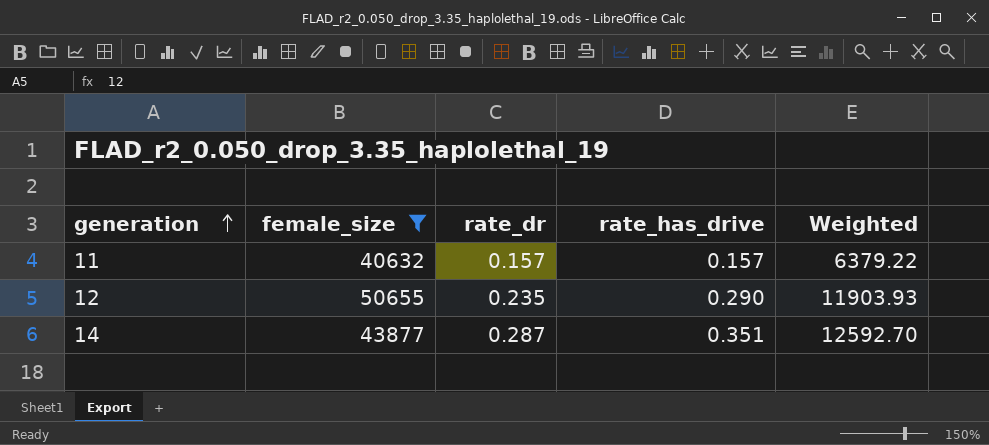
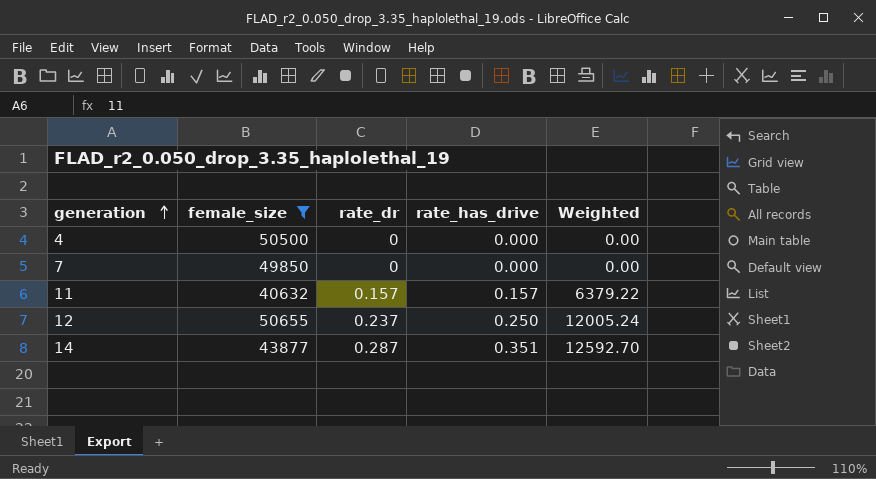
row 4: none -> 50500 | 0 | 0.000 | 0.00
row 7: none -> 49850 | 0 | 0.000 | 0.00
12 | rate_dr: 0.235 -> 0.237
12 | rate_has_drive: 0.290 -> 0.250
12 | Weighted: 11903.93 -> 12005.24

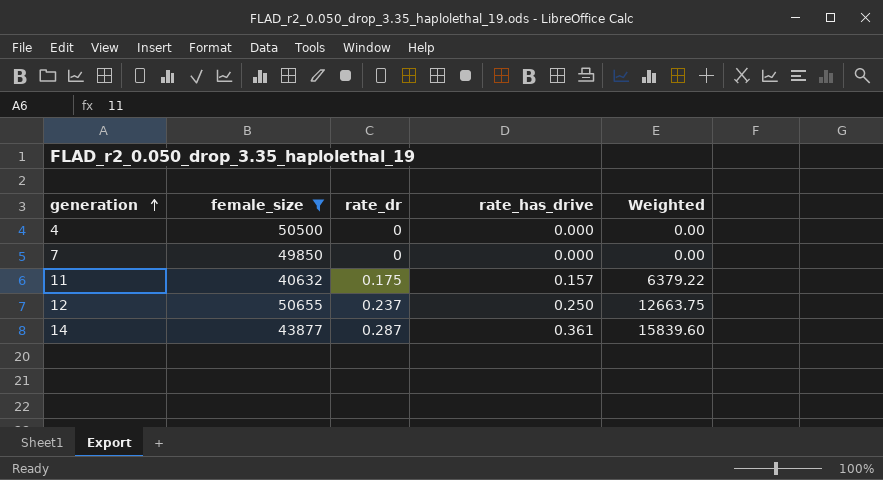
column Weighted | formula: [female_size] * [rate_dr] -> [female_size] * [rate_has_drive]
11 | rate_dr: 0.157 -> 0.175
14 | rate_has_drive: 0.351 -> 0.361

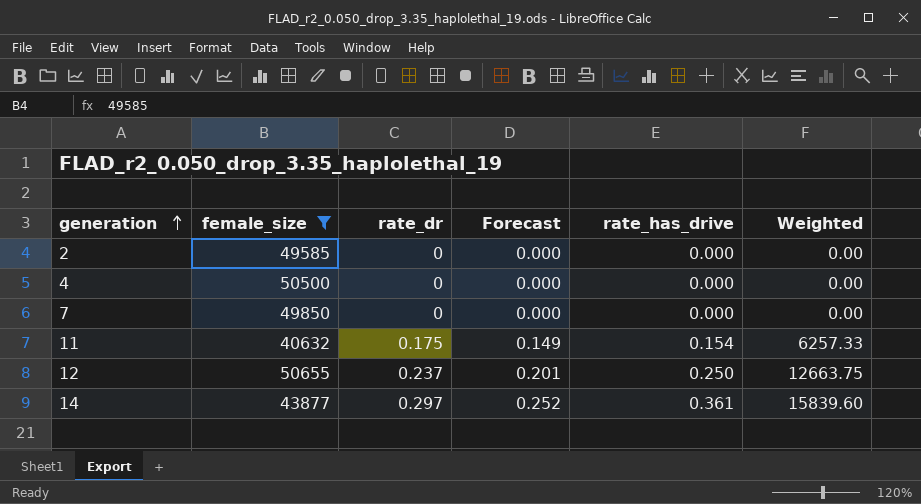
column Forecast | formula: none -> [rate_dr] * 0.85
row 2: none -> 49585 | 0 | 0.000 | 0.000 | 0.00
11 | rate_has_drive: 0.157 -> 0.154
11 | Weighted: 6379.22 -> 6257.33
14 | rate_dr: 0.287 -> 0.297

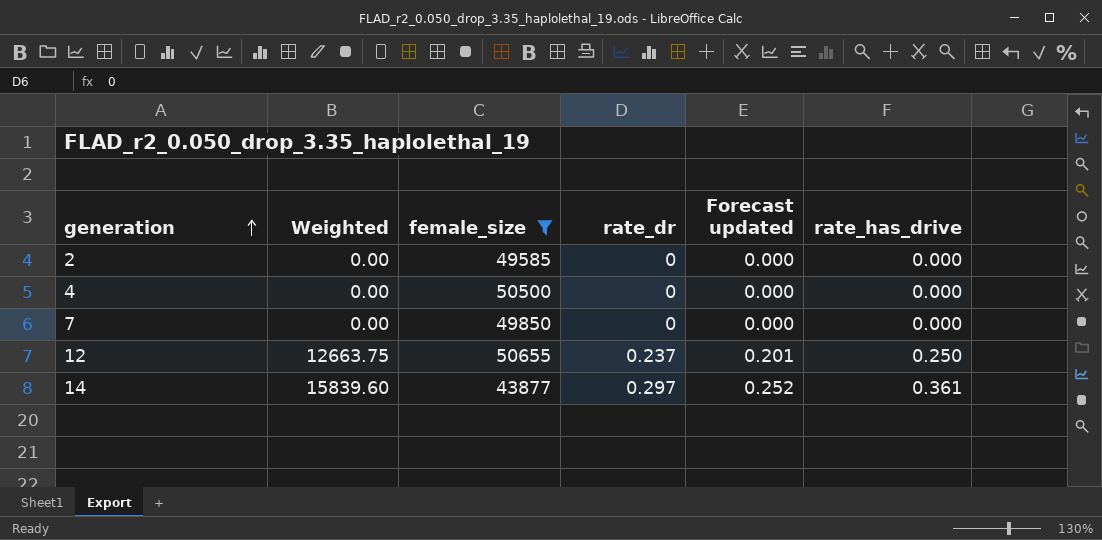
column Weighted | position: 6 -> 2
column name: Forecast -> Forecast updated
row 11: 40632 | 0.175 | 0.149 | 0.154 | 6257.33 -> none

